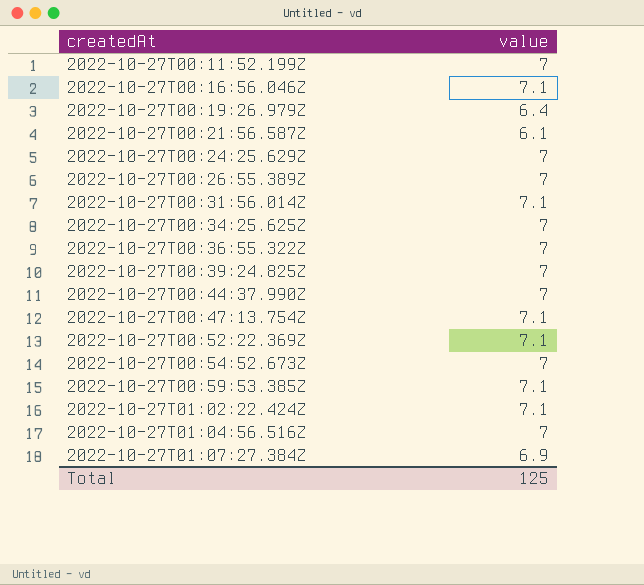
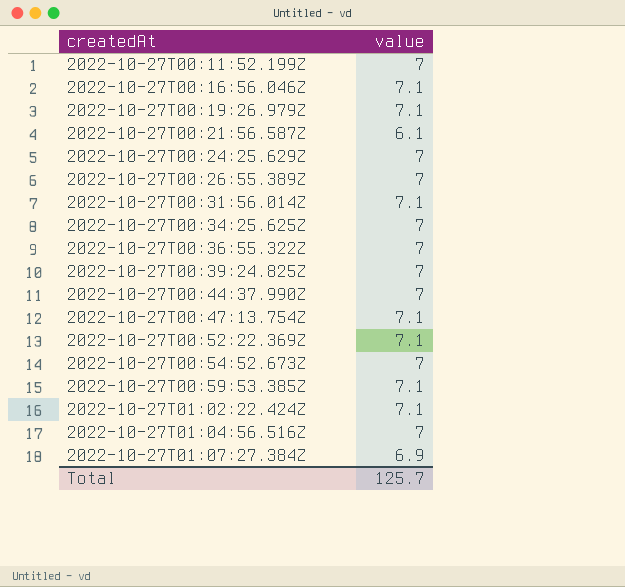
2022-10-27T00:19:26.979Z | value: 6.4 -> 7.1
Total | value: 125 -> 125.7

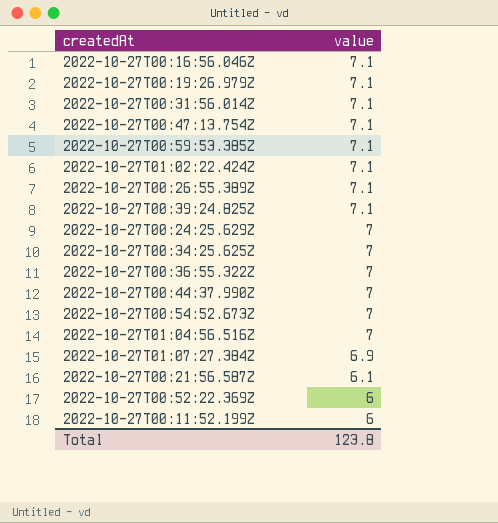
row order: createdAt ascending -> value descending
2022-10-27T00:26:55.389Z | value: 7 -> 7.1
2022-10-27T00:39:24.825Z | value: 7 -> 7.1
2022-10-27T00:52:22.369Z | value: 7.1 -> 6
2022-10-27T00:11:52.199Z | value: 7 -> 6
Total | value: 125.7 -> 123.8

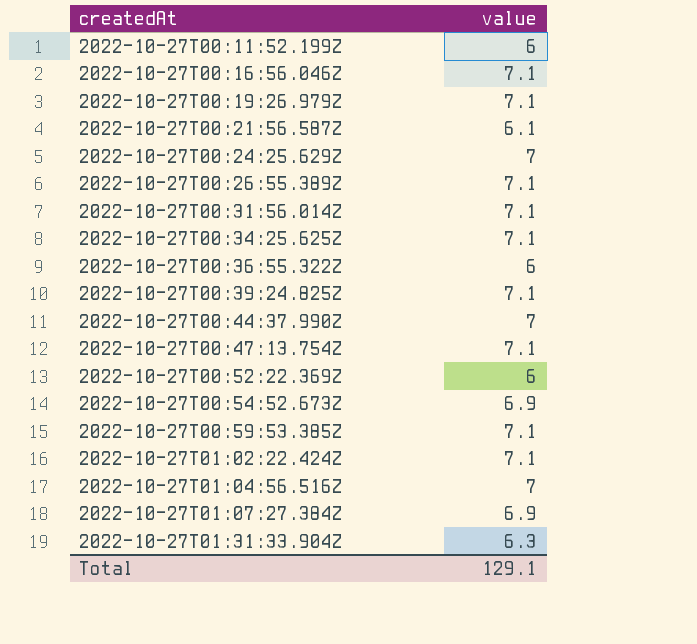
row order: value descending -> createdAt ascending
2022-10-27T00:34:25.625Z | value: 7 -> 7.1
2022-10-27T00:36:55.322Z | value: 7 -> 6
2022-10-27T00:54:52.673Z | value: 7 -> 6.9
row 2022-10-27T01:31:33.904Z: none -> 6.3
Total | value: 123.8 -> 129.1

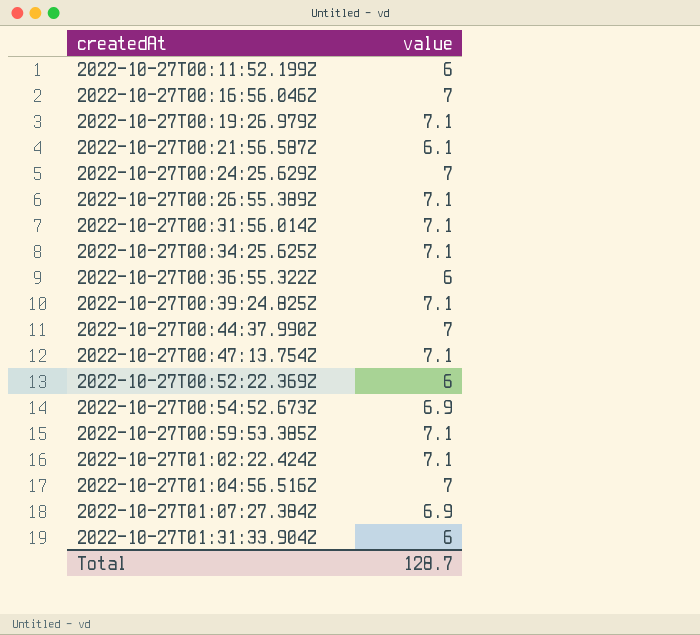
2022-10-27T00:16:56.046Z | value: 7.1 -> 7
2022-10-27T01:31:33.904Z | value: 6.3 -> 6
Total | value: 129.1 -> 128.7

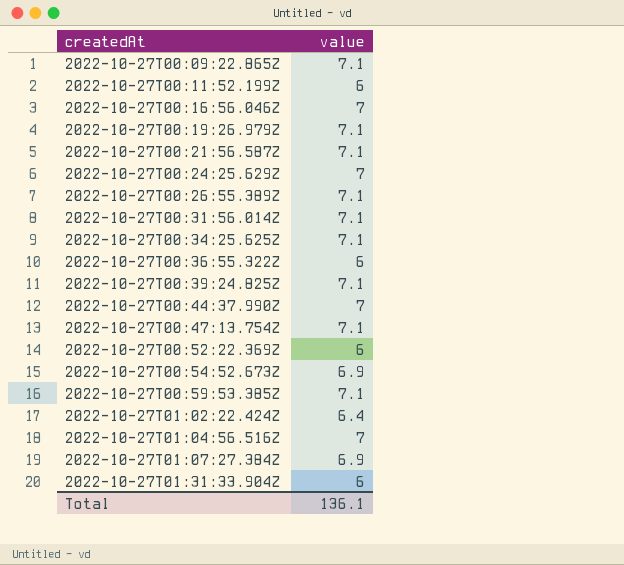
row 2022-10-27T00:09:22.865Z: none -> 7.1
2022-10-27T00:21:56.587Z | value: 6.1 -> 7.1
2022-10-27T01:02:22.424Z | value: 7.1 -> 6.4
Total | value: 128.7 -> 136.1

